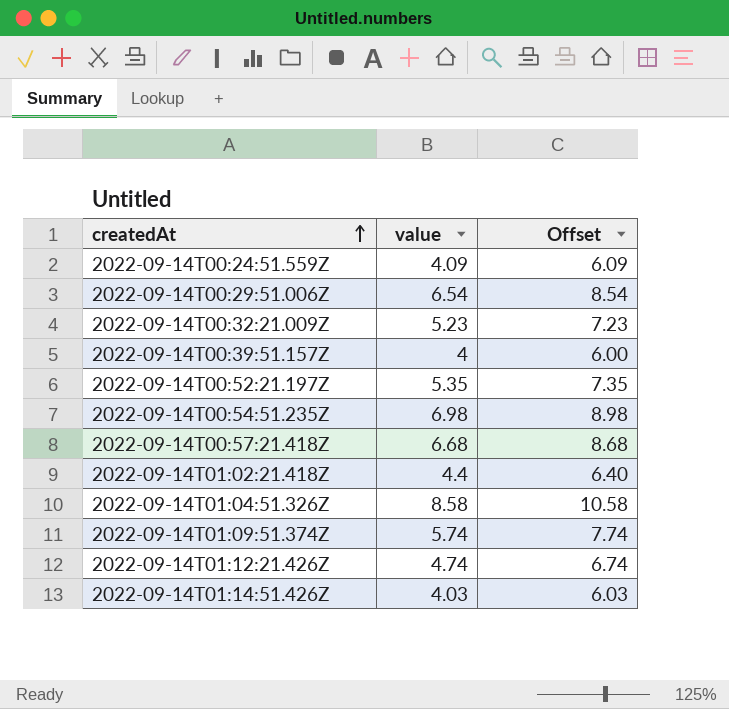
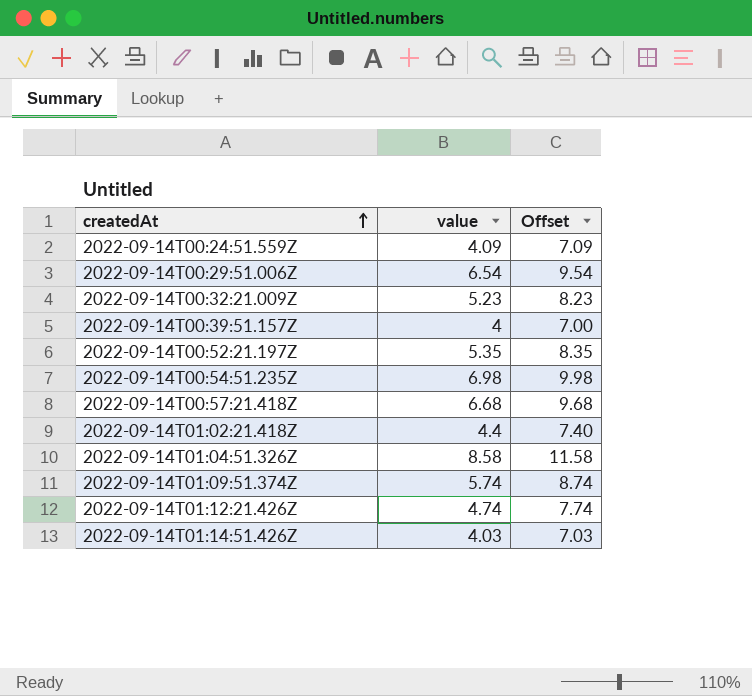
column Offset | formula: [value] + 2 -> [value] + 3

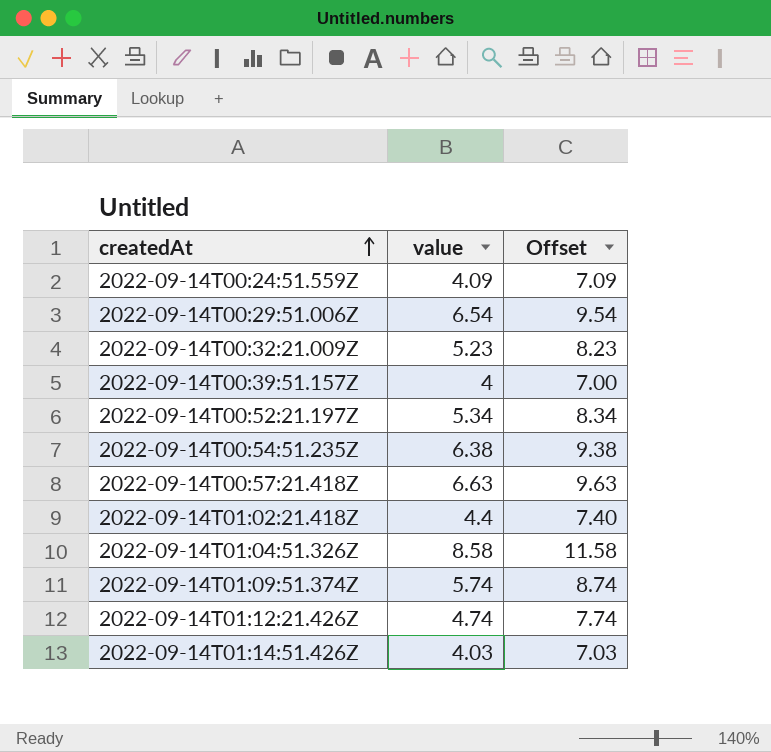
2022-09-14T00:52:21.197Z | value: 5.35 -> 5.34
2022-09-14T00:52:21.197Z | Offset: 8.35 -> 8.34
2022-09-14T00:54:51.235Z | value: 6.98 -> 6.38
2022-09-14T00:54:51.235Z | Offset: 9.98 -> 9.38
2022-09-14T00:57:21.418Z | value: 6.68 -> 6.63
2022-09-14T00:57:21.418Z | Offset: 9.68 -> 9.63

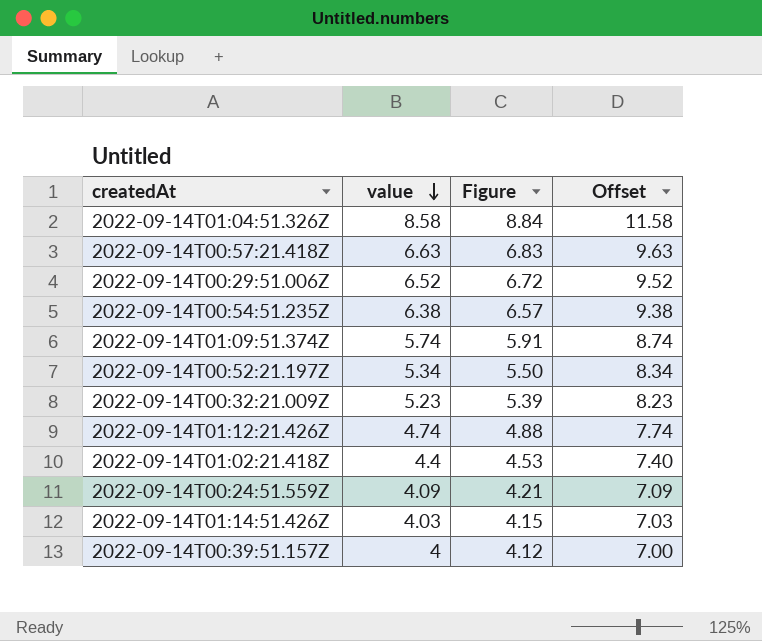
row order: createdAt ascending -> value descending
column Figure | formula: none -> [value] * 1.03
2022-09-14T00:29:51.006Z | value: 6.54 -> 6.52
2022-09-14T00:29:51.006Z | Offset: 9.54 -> 9.52

